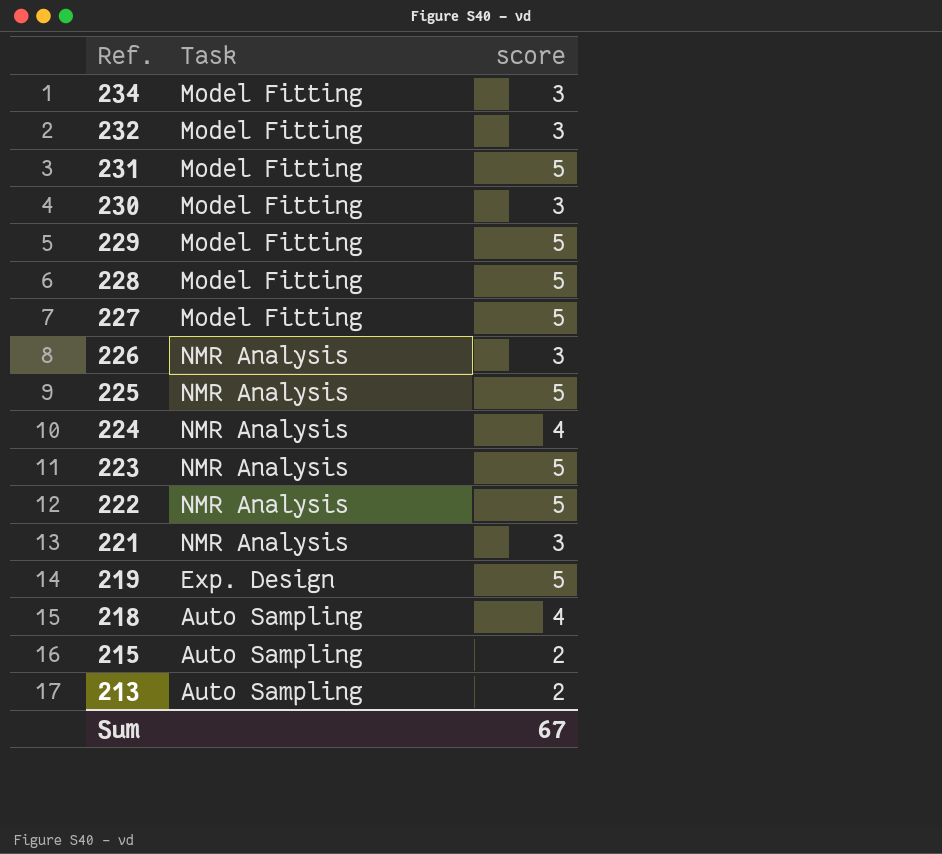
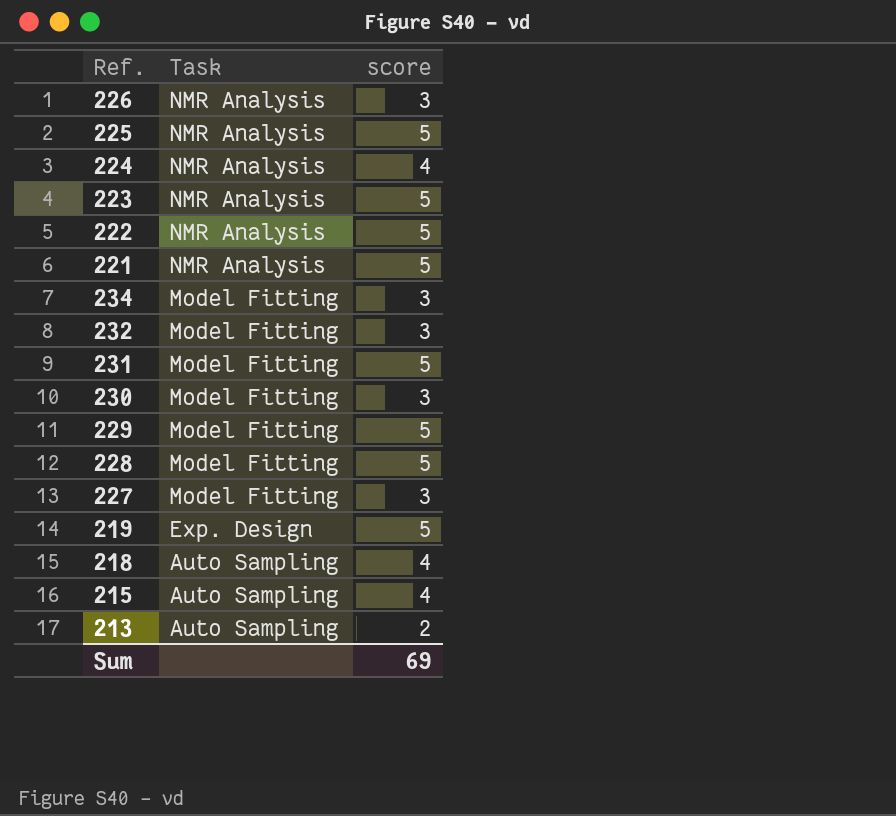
row order: Ref. descending -> Task descending
221 | score: 3 -> 5
227 | score: 5 -> 3
215 | score: 2 -> 4
Sum | score: 67 -> 69

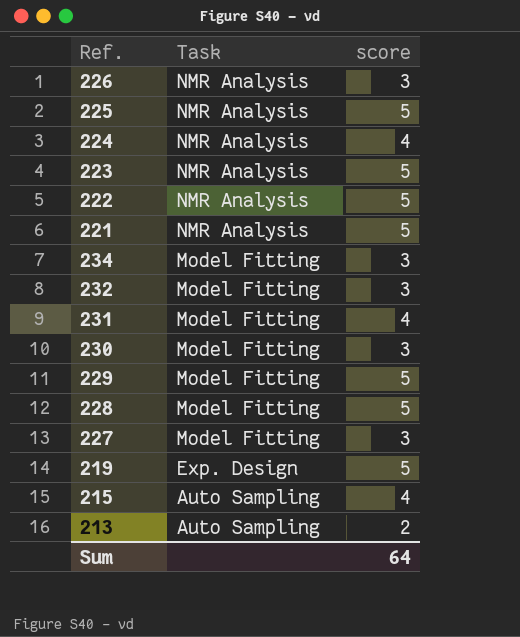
row 218: Auto Sampling | 4 -> none
231 | score: 5 -> 4
Sum | score: 69 -> 64

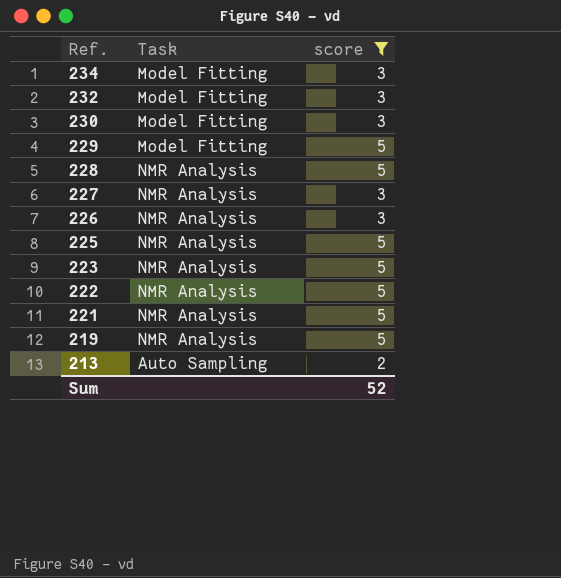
filter: none -> score != 4
row order: Task descending -> Ref. descending
228 | Task: Model Fitting -> NMR Analysis
227 | Task: Model Fitting -> NMR Analysis
219 | Task: Exp. Design -> NMR Analysis
Sum | score: 64 -> 52

